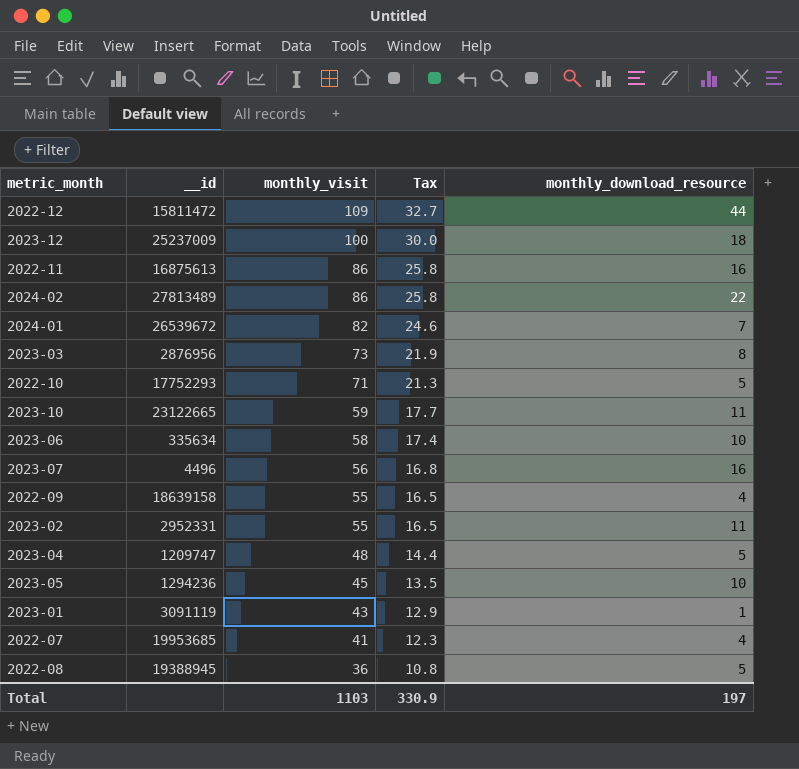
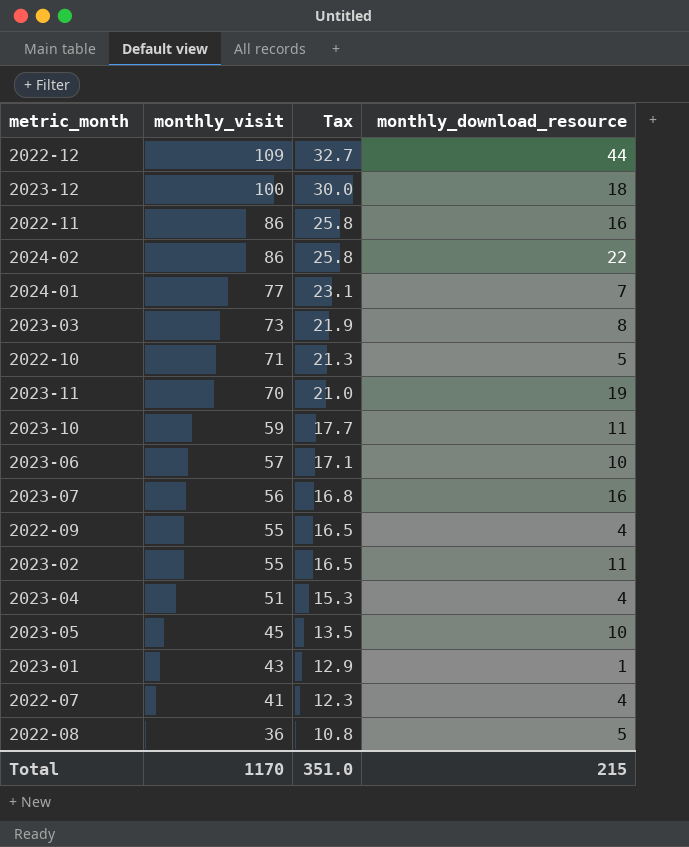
column __id | position: 2 -> none
2024-01 | monthly_visit: 82 -> 77
2024-01 | Tax: 24.6 -> 23.1
row 2023-11: none -> 70 | 21.0 | 19
2023-06 | monthly_visit: 58 -> 57
2023-06 | Tax: 17.4 -> 17.1
2023-04 | monthly_visit: 48 -> 51
2023-04 | Tax: 14.4 -> 15.3
2023-04 | monthly_download_resource: 5 -> 4
Total | monthly_visit: 1103 -> 1170
Total | Tax: 330.9 -> 351.0
Total | monthly_download_resource: 197 -> 215

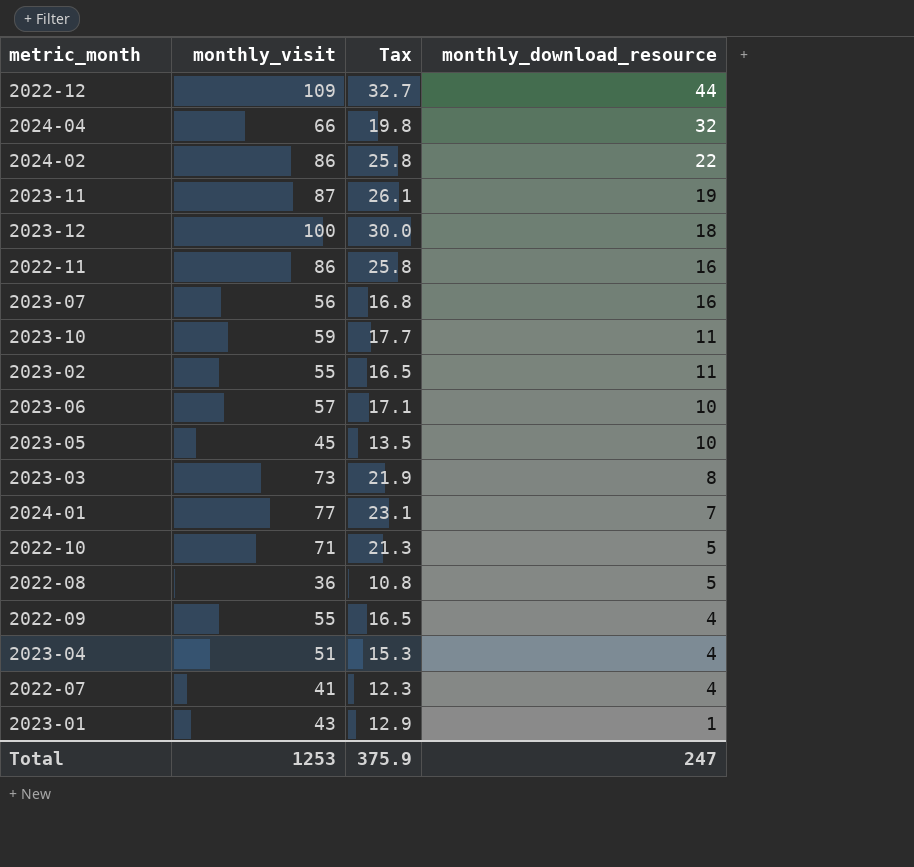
row order: monthly_visit descending -> monthly_download_resource descending
row 2024-04: none -> 66 | 19.8 | 32
2023-11 | monthly_visit: 70 -> 87
2023-11 | Tax: 21.0 -> 26.1
Total | monthly_visit: 1170 -> 1253
Total | Tax: 351.0 -> 375.9
Total | monthly_download_resource: 215 -> 247

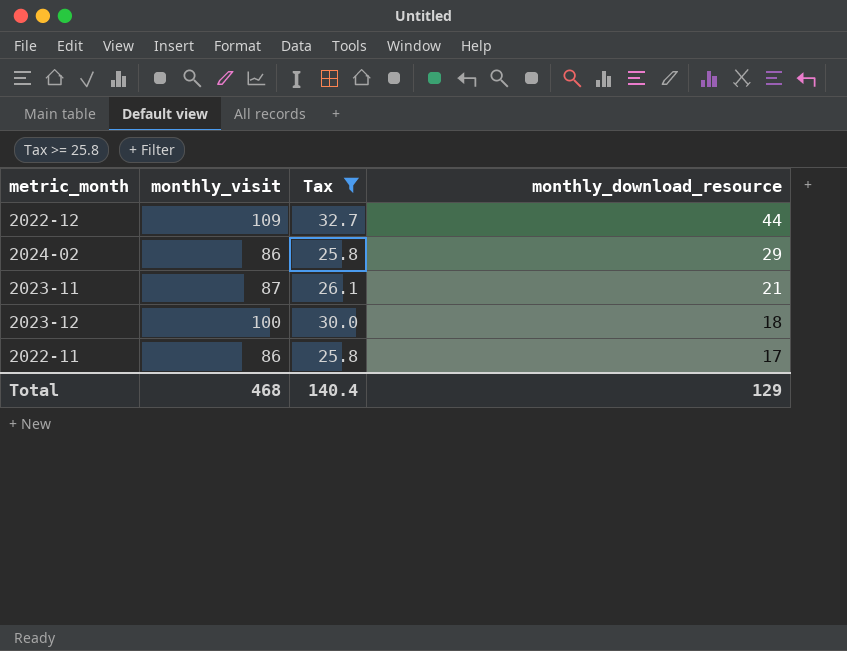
filter: none -> Tax >= 25.8
2024-02 | monthly_download_resource: 22 -> 29
2023-11 | monthly_download_resource: 19 -> 21
2022-11 | monthly_download_resource: 16 -> 17
Total | monthly_visit: 1253 -> 468
Total | Tax: 375.9 -> 140.4
Total | monthly_download_resource: 247 -> 129

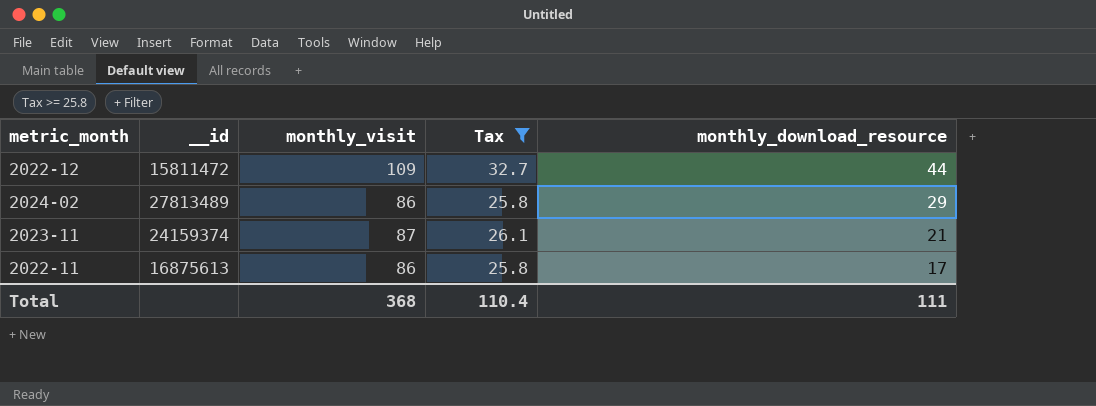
column __id | position: none -> 2
row 2023-12: 100 | 30.0 | 18 -> none
Total | monthly_visit: 468 -> 368
Total | Tax: 140.4 -> 110.4
Total | monthly_download_resource: 129 -> 111

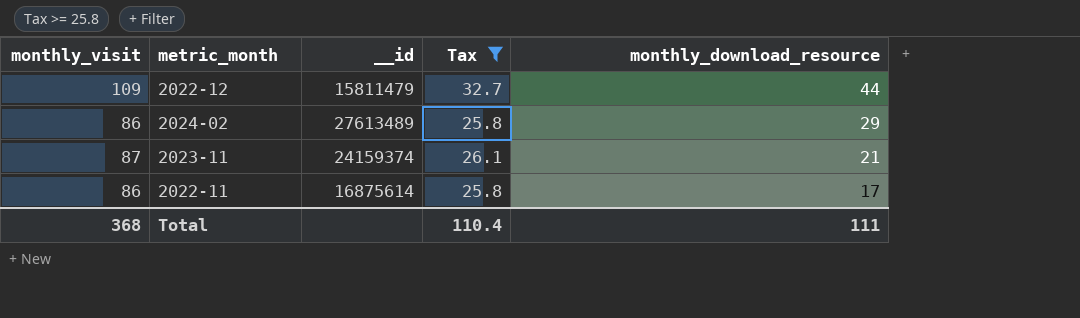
column monthly_visit | position: 3 -> 1
2022-12 | __id: 15811472 -> 15811479
2024-02 | __id: 27813489 -> 27613489
2022-11 | __id: 16875613 -> 16875614

